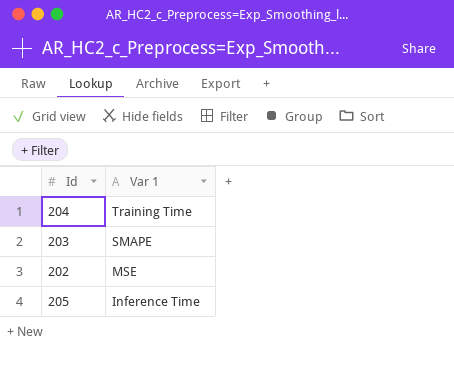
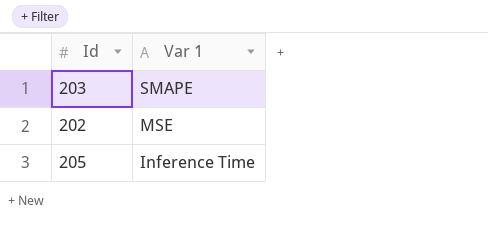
row 204: Training Time -> none

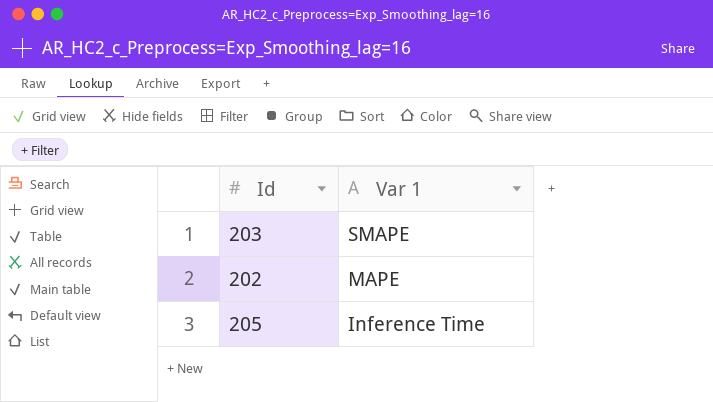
202 | Var 1: MSE -> MAPE

